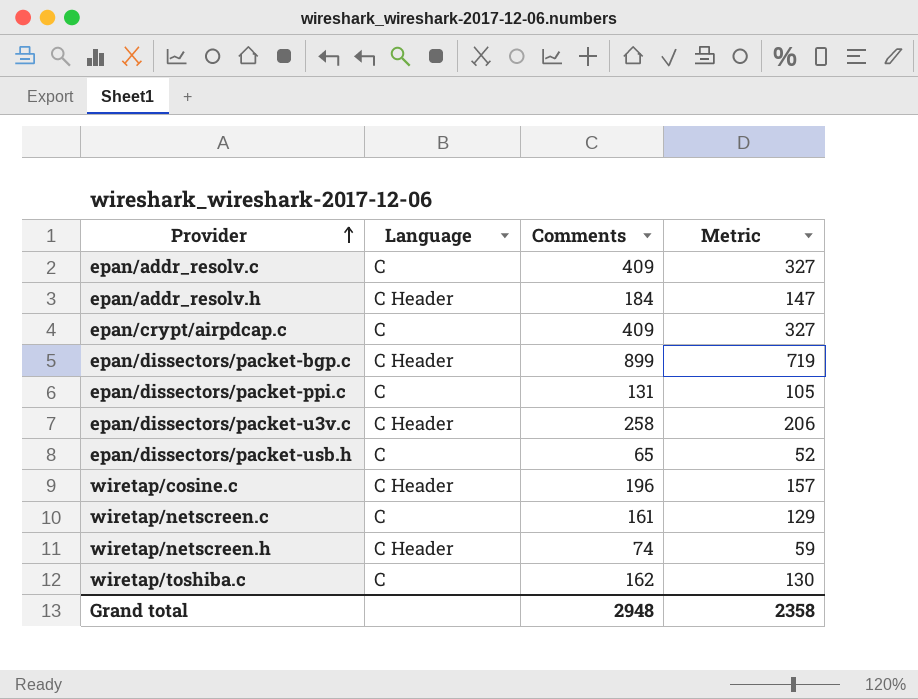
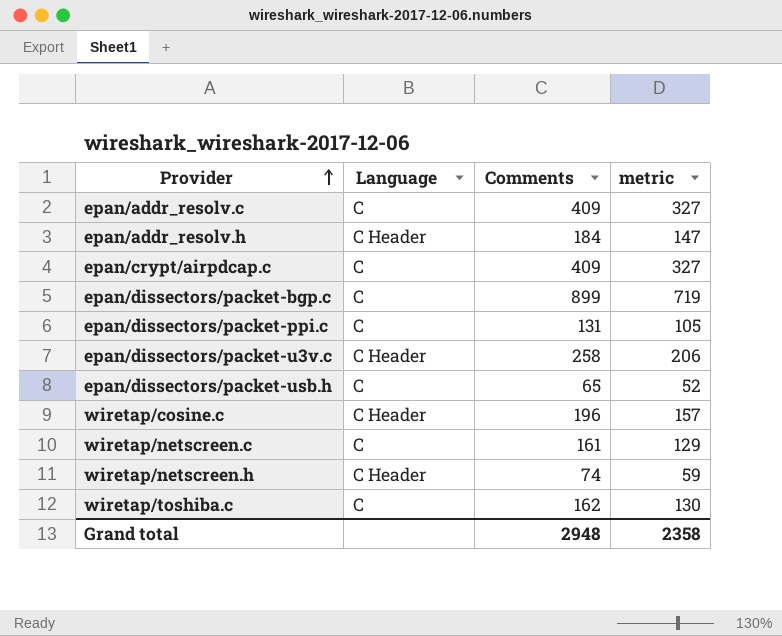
column name: Metric -> metric
epan/dissectors/packet-bgp.c | Language: C Header -> C

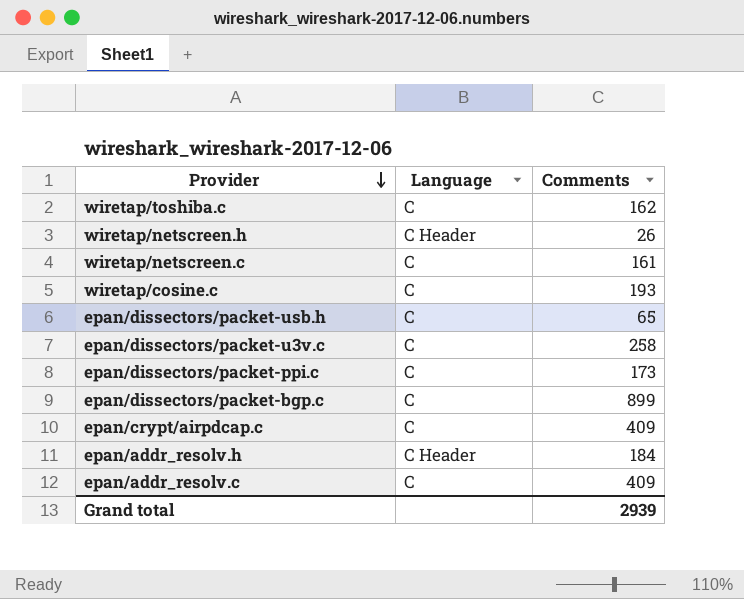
row order: Provider ascending -> Provider descending
column metric | formula: [Comments] * 0.8 -> none
wiretap/netscreen.h | Comments: 74 -> 26
wiretap/cosine.c | Language: C Header -> C
wiretap/cosine.c | Comments: 196 -> 193
epan/dissectors/packet-u3v.c | Language: C Header -> C
epan/dissectors/packet-ppi.c | Comments: 131 -> 173
Grand total | Comments: 2948 -> 2939

